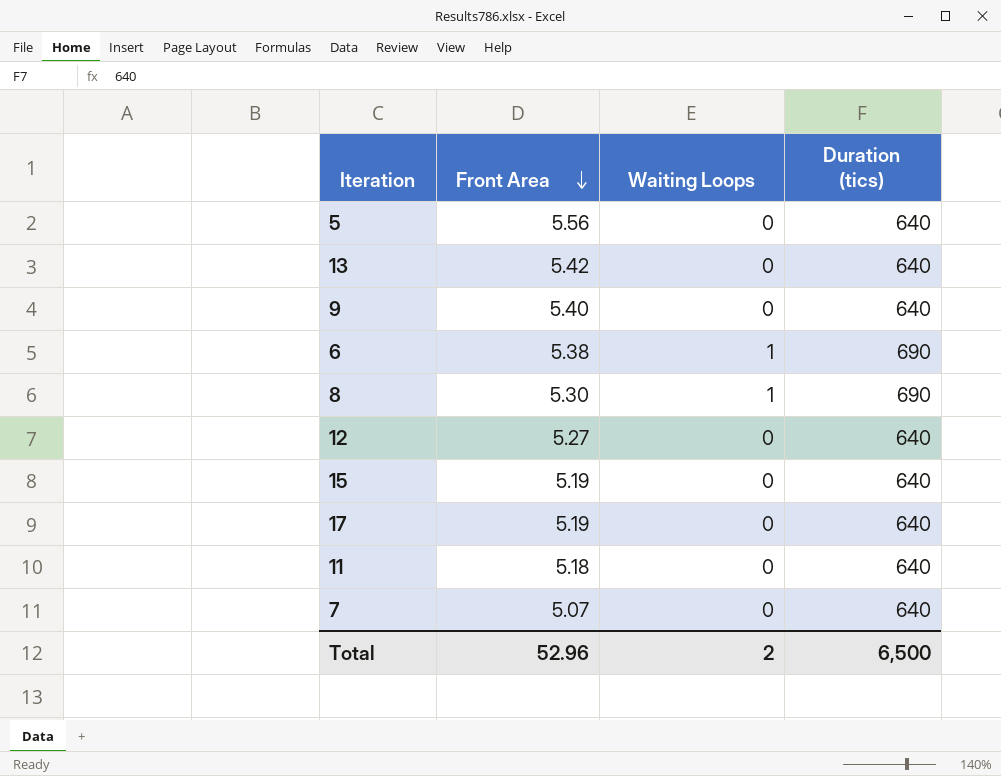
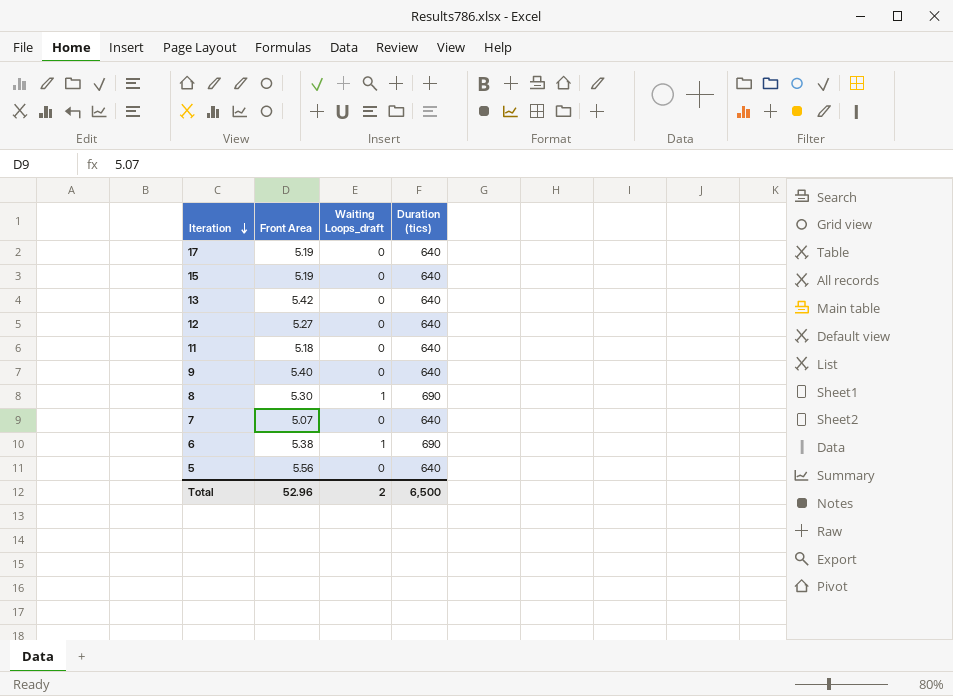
row order: Front Area descending -> Iteration descending
column name: Waiting Loops -> Waiting Loops_draft

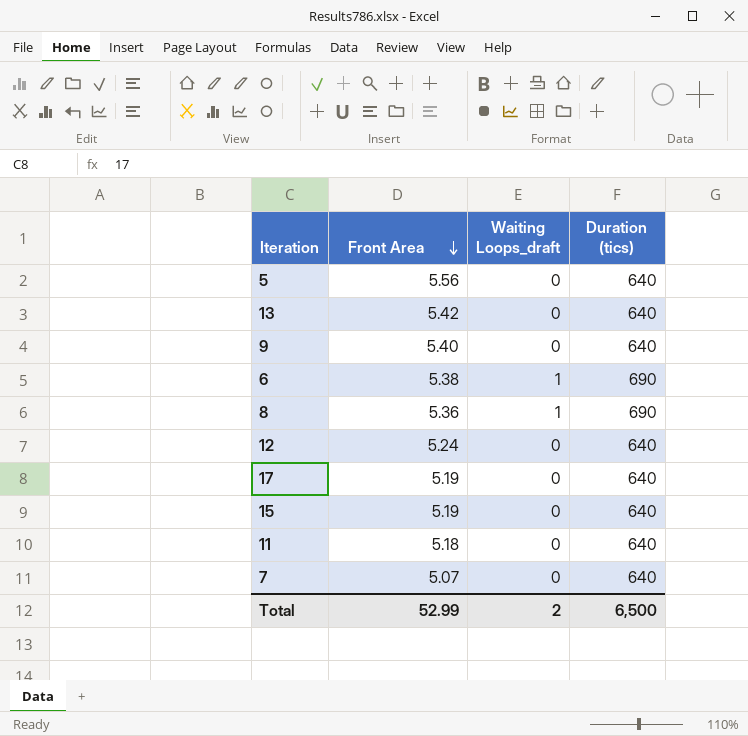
row order: Iteration descending -> Front Area descending
8 | Front Area: 5.30 -> 5.36
12 | Front Area: 5.27 -> 5.24
Total | Front Area: 52.96 -> 52.99

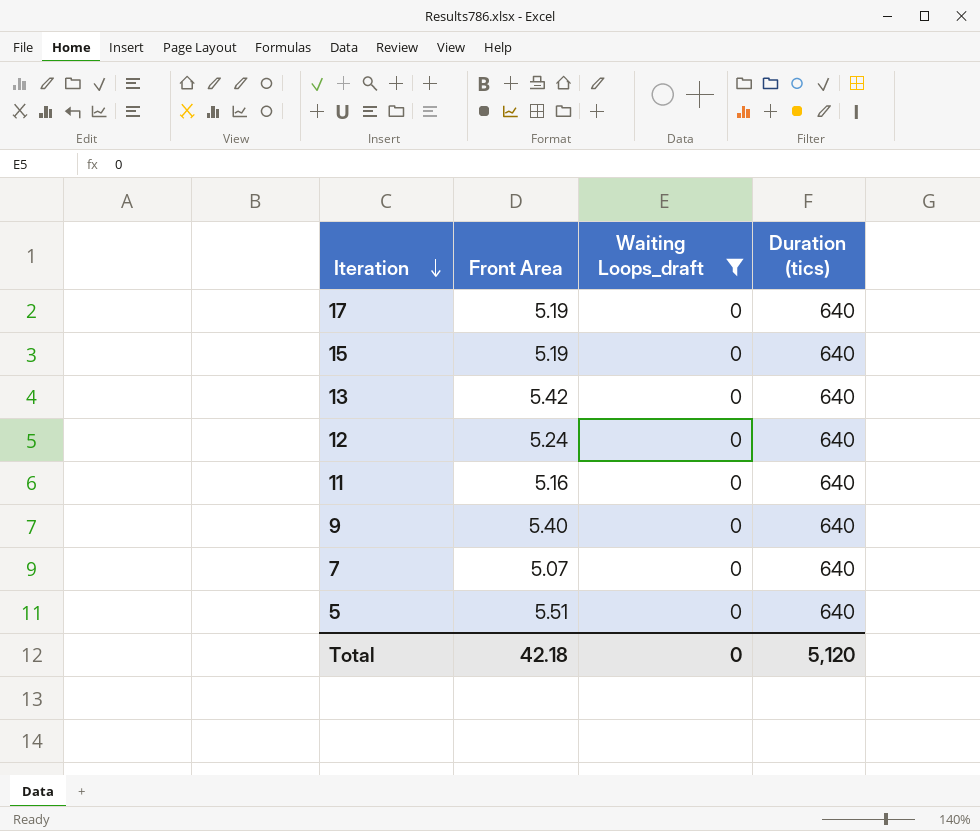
filter: none -> Waiting Loops_draft = 0
row order: Front Area descending -> Iteration descending
11 | Front Area: 5.18 -> 5.16
5 | Front Area: 5.56 -> 5.51
Total | Front Area: 52.99 -> 42.18
Total | Waiting Loops_draft: 2 -> 0
Total | Duration (tics): 6,500 -> 5,120

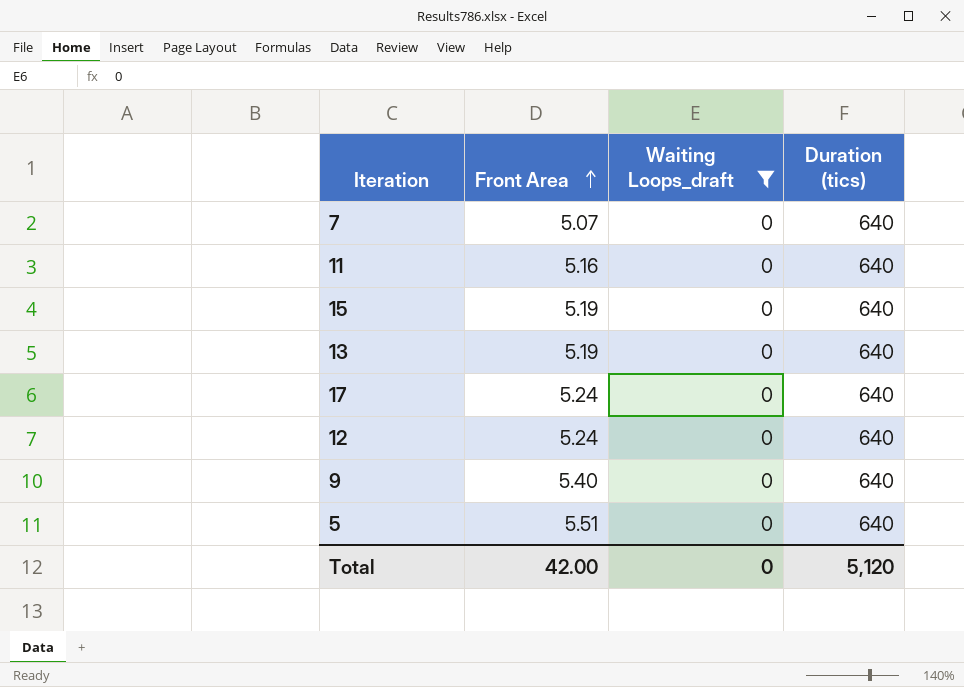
row order: Iteration descending -> Front Area ascending
13 | Front Area: 5.42 -> 5.19
17 | Front Area: 5.19 -> 5.24
Total | Front Area: 42.18 -> 42.00

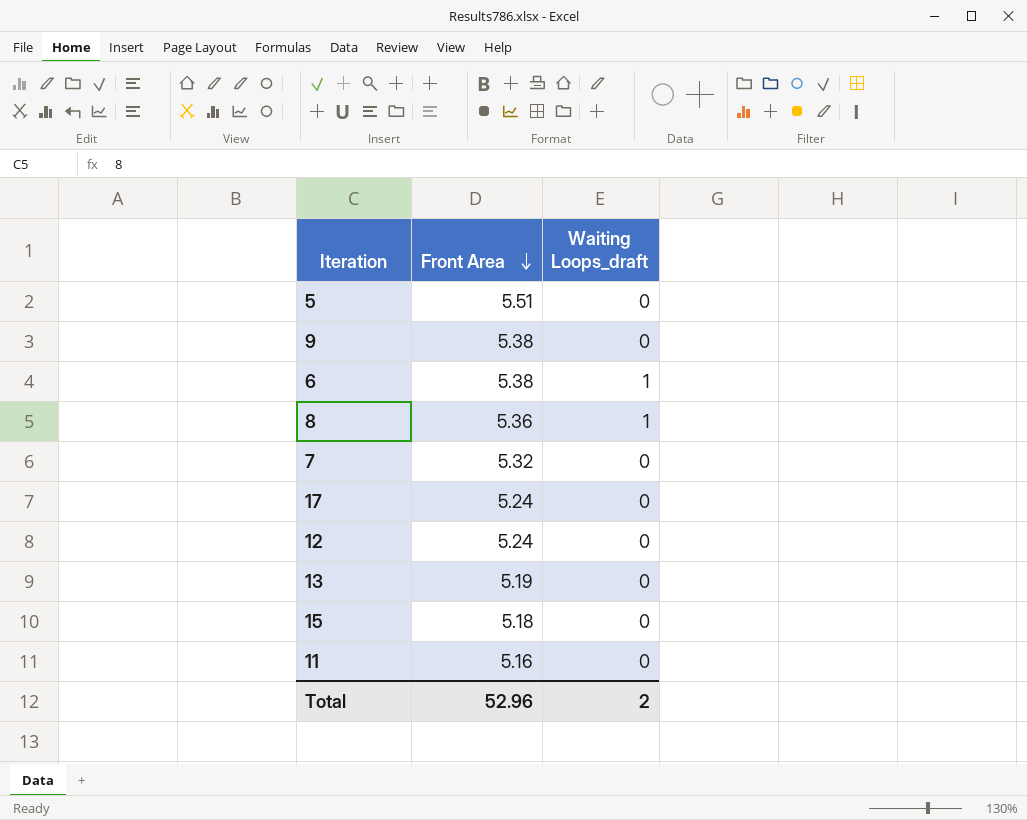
filter: Waiting Loops_draft = 0 -> none
row order: Front Area ascending -> Front Area descending
column Duration (tics) | position: 4 -> none
9 | Front Area: 5.40 -> 5.38
7 | Front Area: 5.07 -> 5.32
15 | Front Area: 5.19 -> 5.18
Total | Front Area: 42.00 -> 52.96
Total | Waiting Loops_draft: 0 -> 2

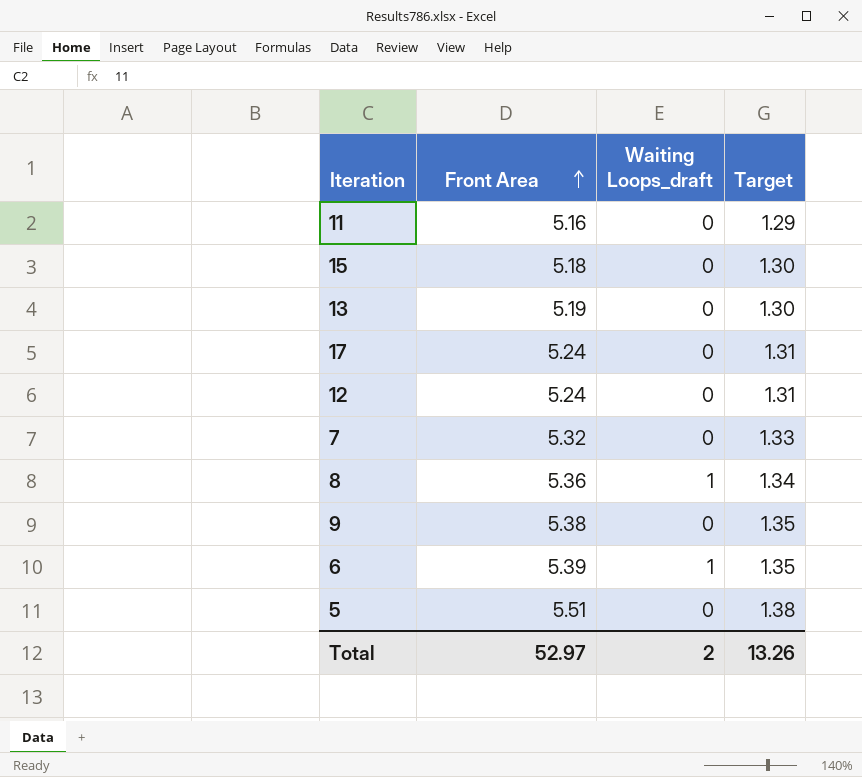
row order: Front Area descending -> Front Area ascending
column Target | formula: none -> [Front Area] * 0.25
6 | Front Area: 5.38 -> 5.39
Total | Front Area: 52.96 -> 52.97

